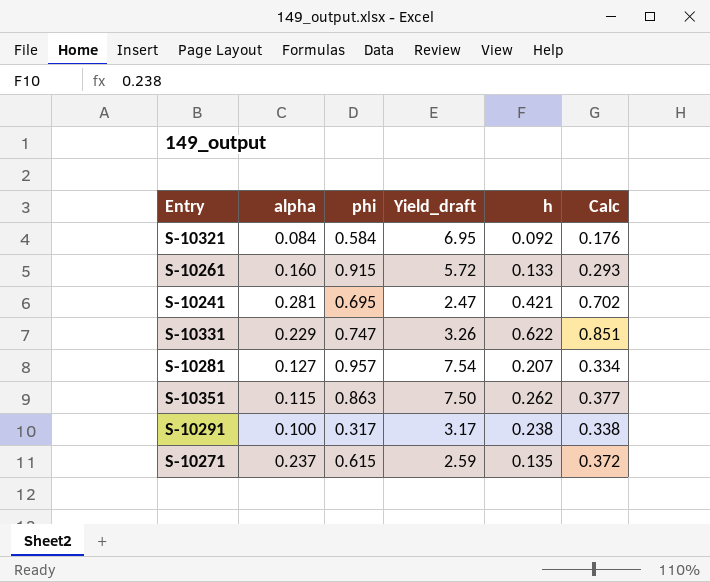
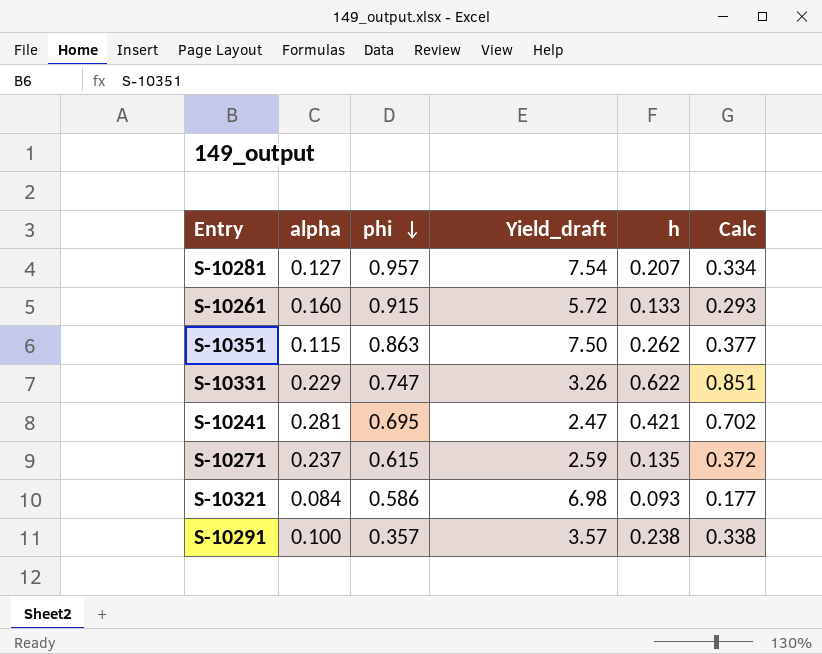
row order: none -> phi descending
S-10321 | phi: 0.584 -> 0.586
S-10321 | Yield_draft: 6.95 -> 6.98
S-10321 | h: 0.092 -> 0.093
S-10321 | Calc: 0.176 -> 0.177
S-10291 | phi: 0.317 -> 0.357
S-10291 | Yield_draft: 3.17 -> 3.57

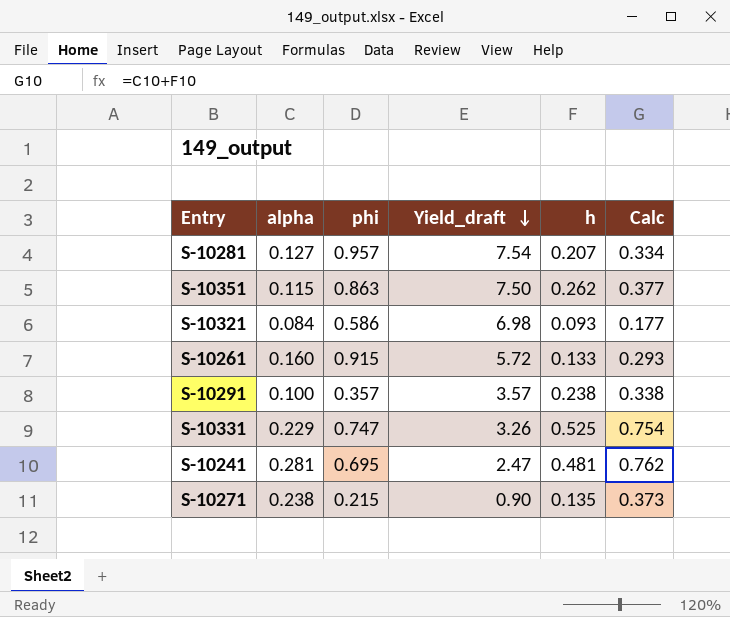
row order: phi descending -> Yield_draft descending
S-10331 | h: 0.622 -> 0.525
S-10331 | Calc: 0.851 -> 0.754
S-10241 | h: 0.421 -> 0.481
S-10241 | Calc: 0.702 -> 0.762
S-10271 | alpha: 0.237 -> 0.238
S-10271 | phi: 0.615 -> 0.215
S-10271 | Yield_draft: 2.59 -> 0.90
S-10271 | Calc: 0.372 -> 0.373

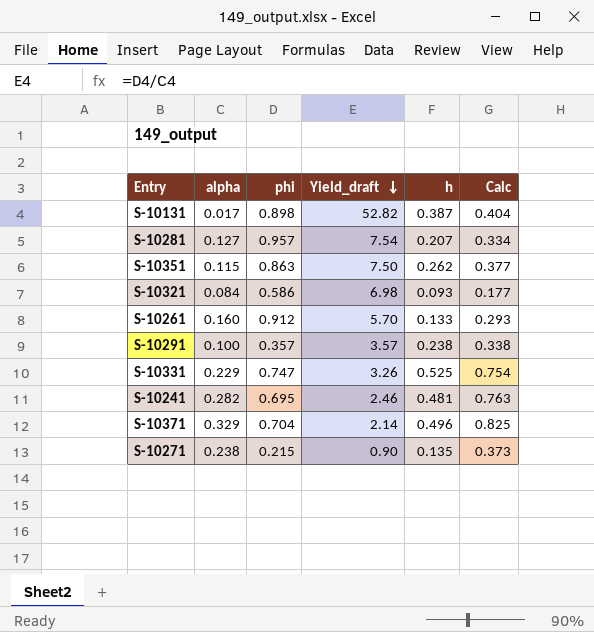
row S-10131: none -> 0.017 | 0.898 | 52.82 | 0.387 | 0.404
S-10261 | phi: 0.915 -> 0.912
S-10261 | Yield_draft: 5.72 -> 5.70
S-10241 | alpha: 0.281 -> 0.282
S-10241 | Yield_draft: 2.47 -> 2.46
S-10241 | Calc: 0.762 -> 0.763
row S-10371: none -> 0.329 | 0.704 | 2.14 | 0.496 | 0.825

